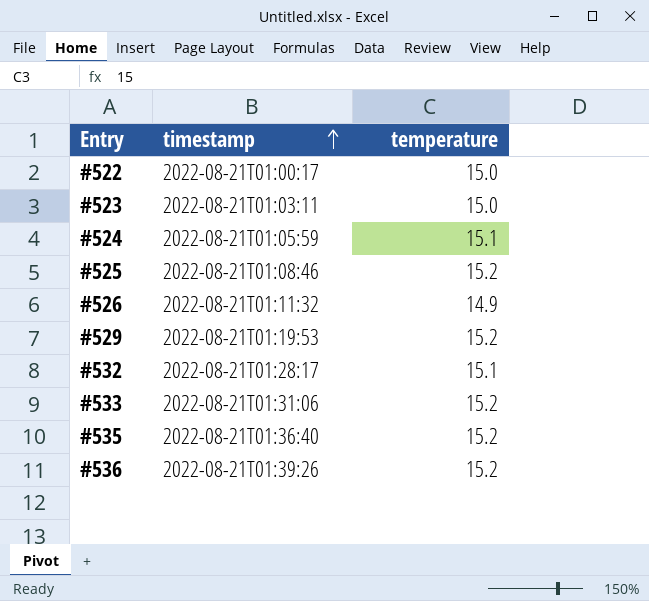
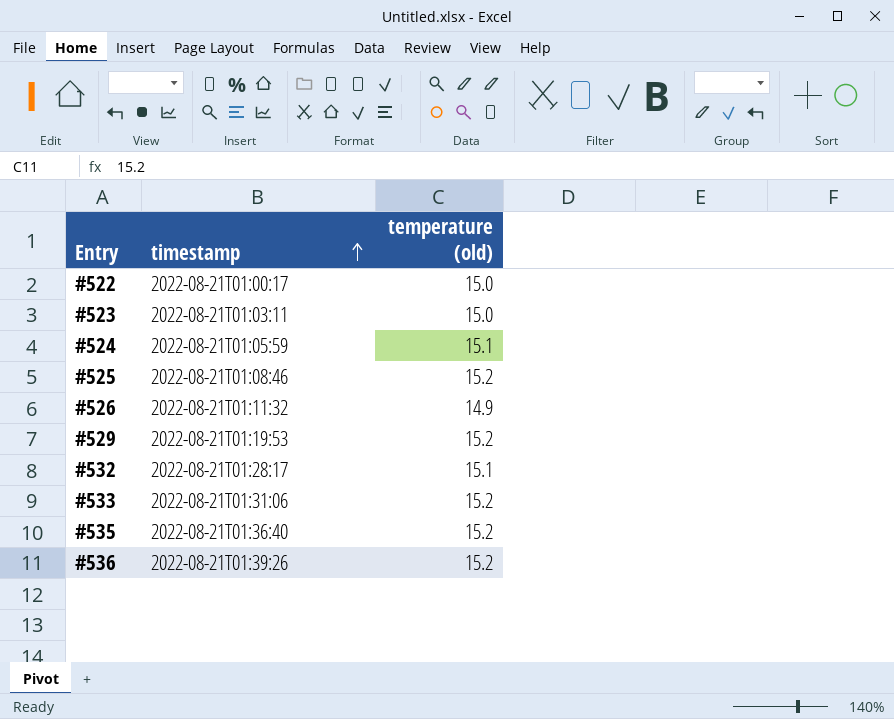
column name: temperature -> temperature (old)

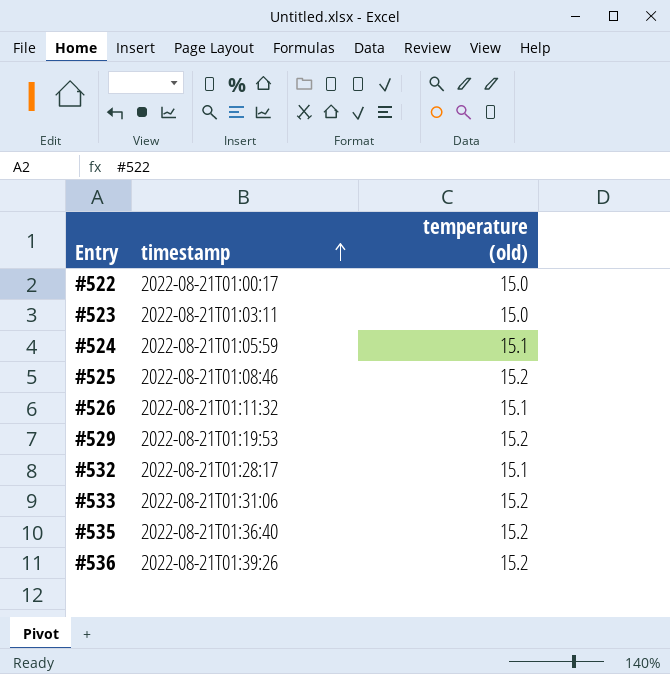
#526 | temperature (old): 14.9 -> 15.1

